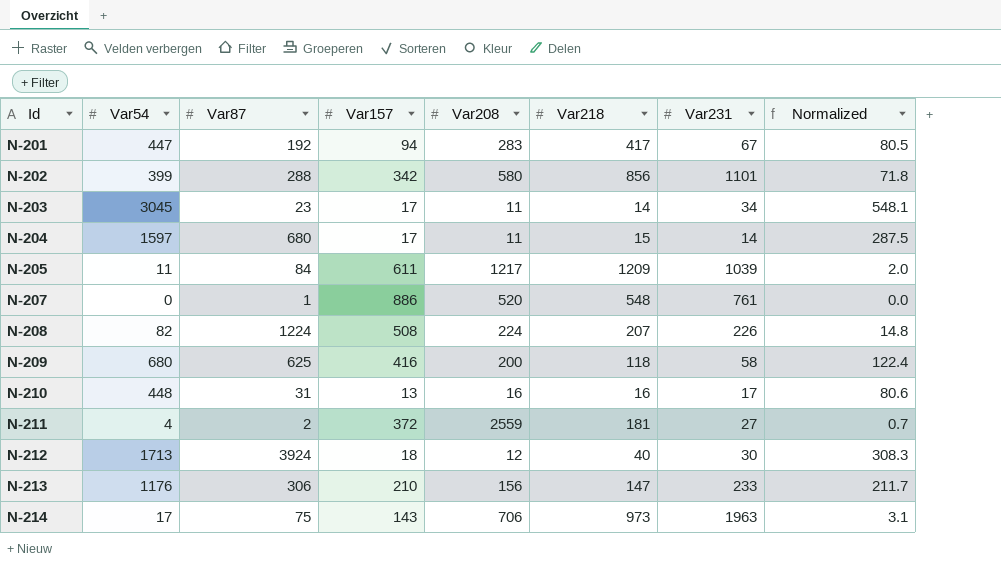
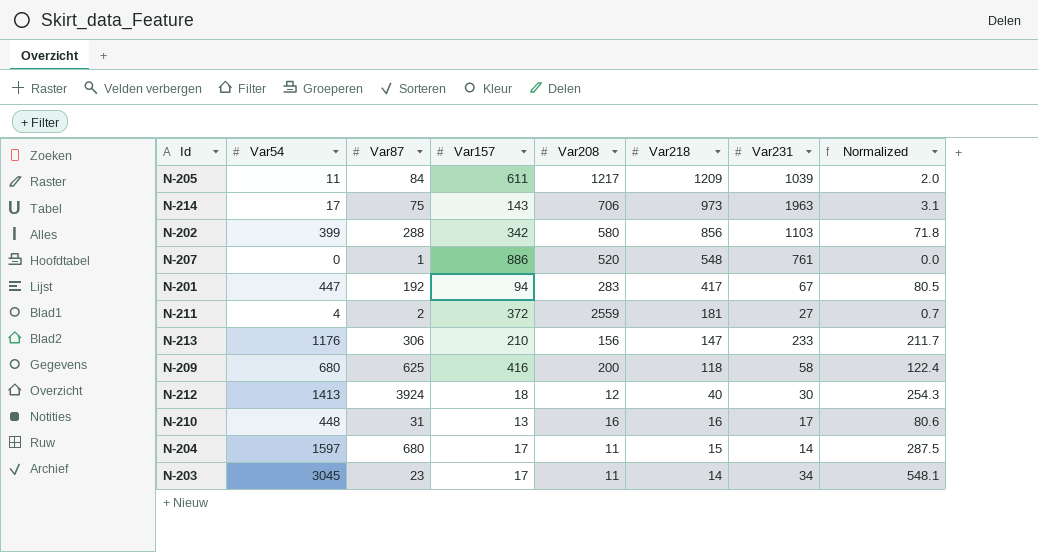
row order: Id ascending -> Var218 descending
row N-208: 82 | 1224 | 508 | 224 | 207 | 226 | 14.8 -> none
N-202 | Var231: 1101 -> 1103
N-212 | Var54: 1713 -> 1413
N-212 | Normalized: 308.3 -> 254.3

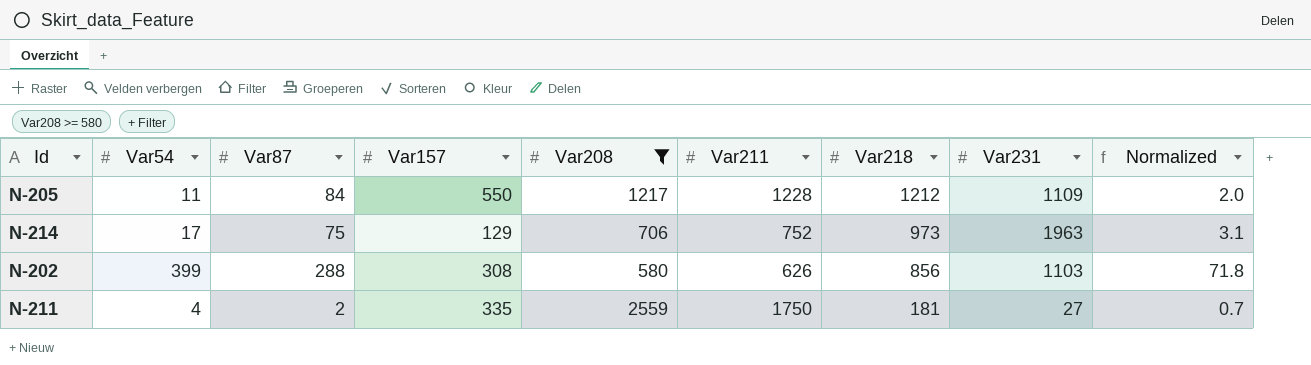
filter: none -> Var208 >= 580
column Var211 | position: none -> 6
N-205 | Var157: 611 -> 550
N-205 | Var218: 1209 -> 1212
N-205 | Var231: 1039 -> 1109
N-214 | Var157: 143 -> 129
N-202 | Var157: 342 -> 308
N-211 | Var157: 372 -> 335

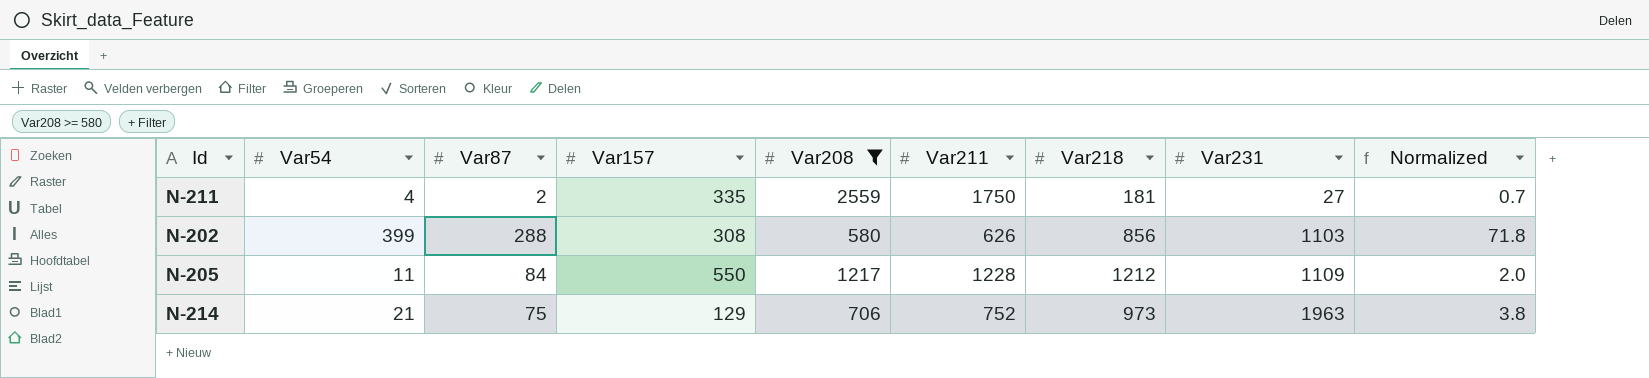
row order: Var218 descending -> Var231 ascending
N-214 | Var54: 17 -> 21
N-214 | Normalized: 3.1 -> 3.8

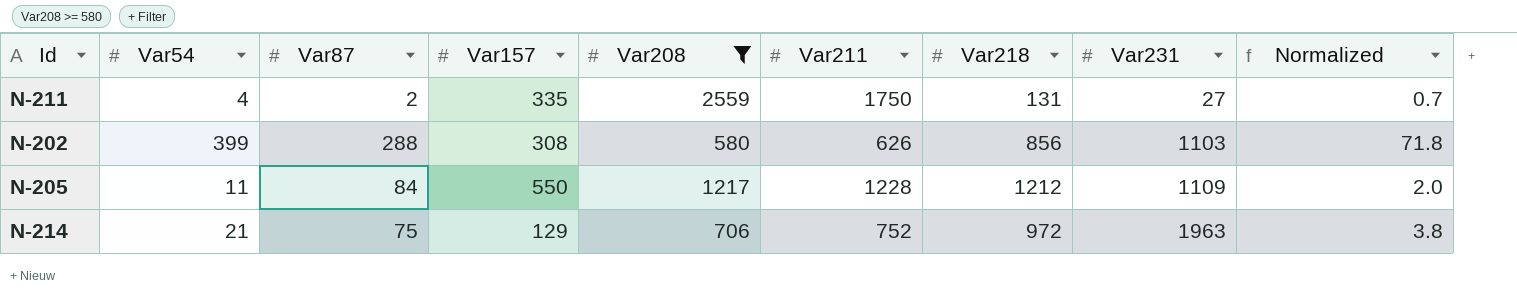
N-211 | Var218: 181 -> 131
N-214 | Var218: 973 -> 972

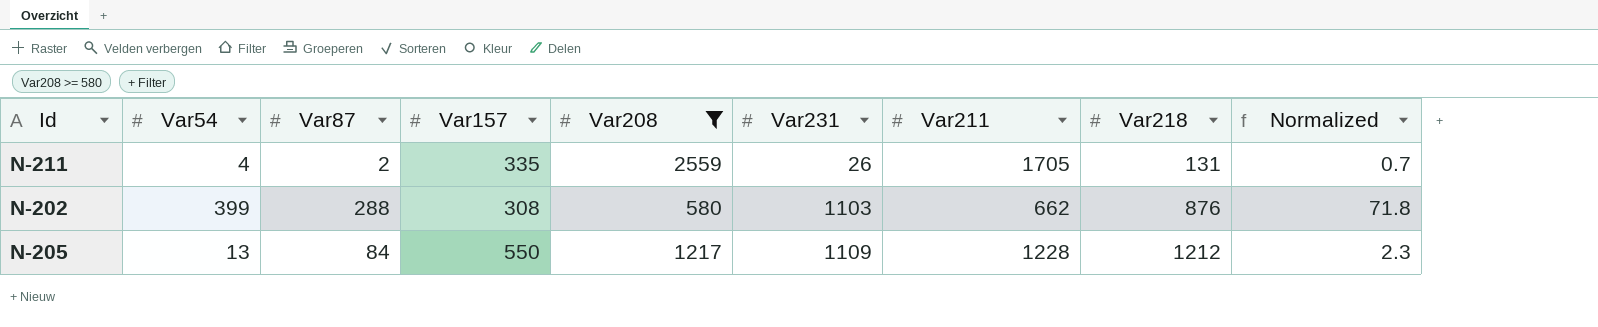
column Var231 | position: 8 -> 6
row N-214: 21 | 75 | 129 | 706 | 752 | 972 | 1963 | 3.8 -> none
N-211 | Var231: 27 -> 26
N-211 | Var211: 1750 -> 1705
N-202 | Var211: 626 -> 662
N-202 | Var218: 856 -> 876
N-205 | Var54: 11 -> 13
N-205 | Normalized: 2.0 -> 2.3

